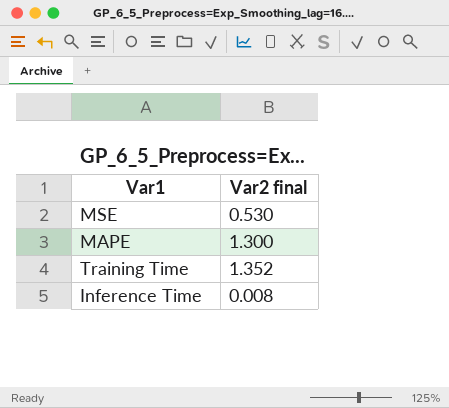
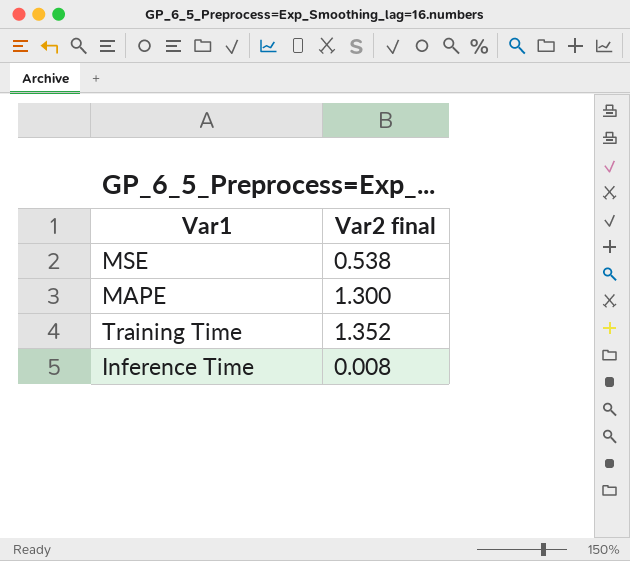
MSE | Var2 final: 0.530 -> 0.538

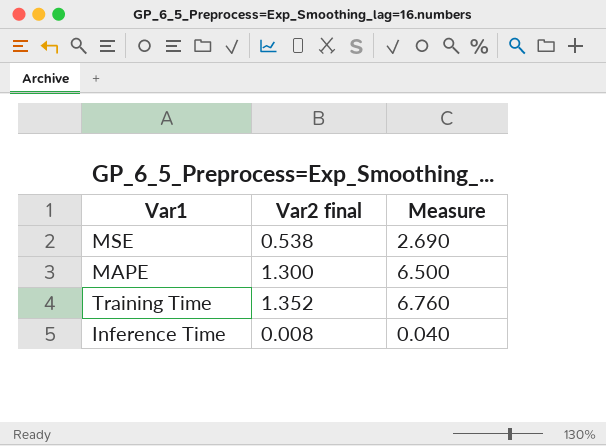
column Measure | formula: none -> [Var2 final] * 5

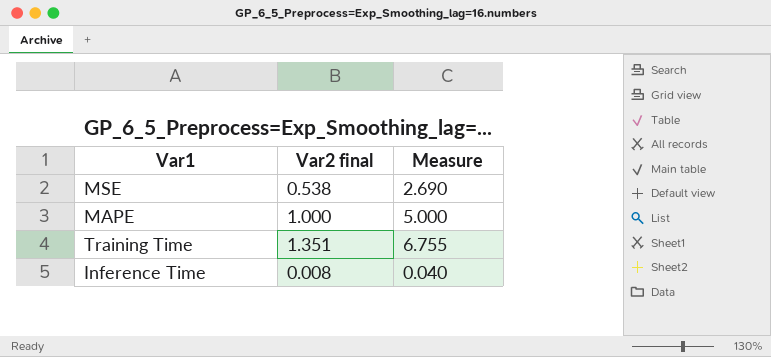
MAPE | Var2 final: 1.300 -> 1.000
MAPE | Measure: 6.500 -> 5.000
Training Time | Var2 final: 1.352 -> 1.351
Training Time | Measure: 6.760 -> 6.755

